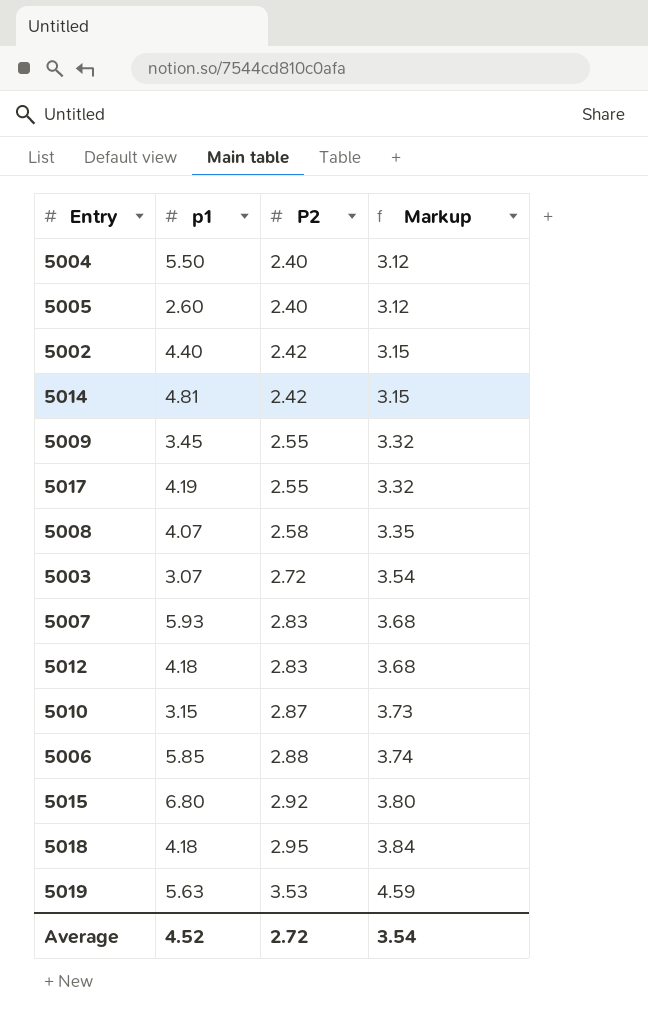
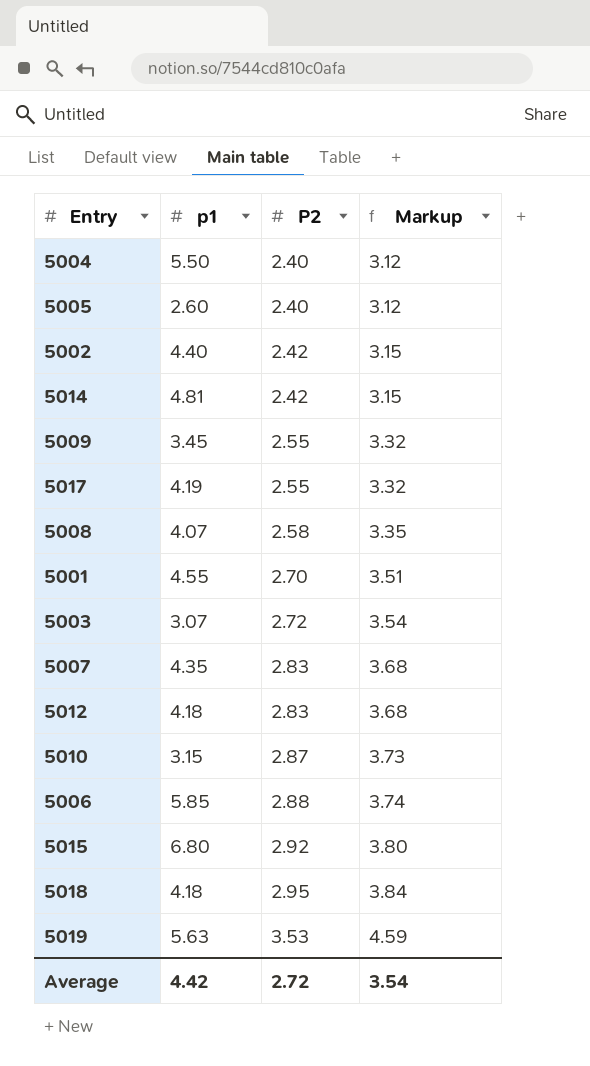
row 5001: none -> 4.55 | 2.70 | 3.51
5007 | p1: 5.93 -> 4.35
Average | p1: 4.52 -> 4.42

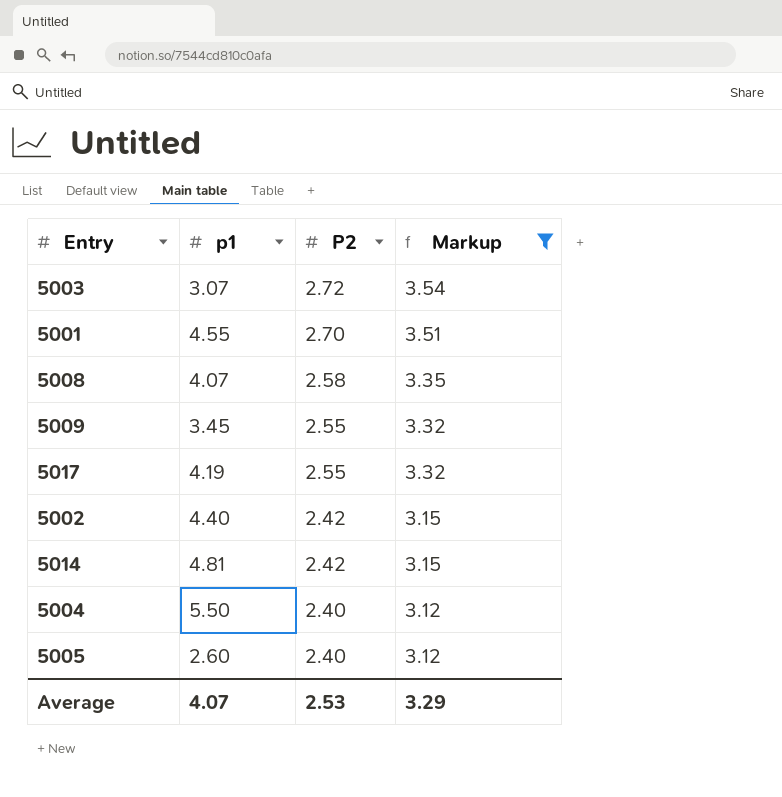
filter: none -> Markup <= 3.54
row order: P2 ascending -> P2 descending
Average | p1: 4.42 -> 4.07
Average | P2: 2.72 -> 2.53
Average | Markup: 3.54 -> 3.29

